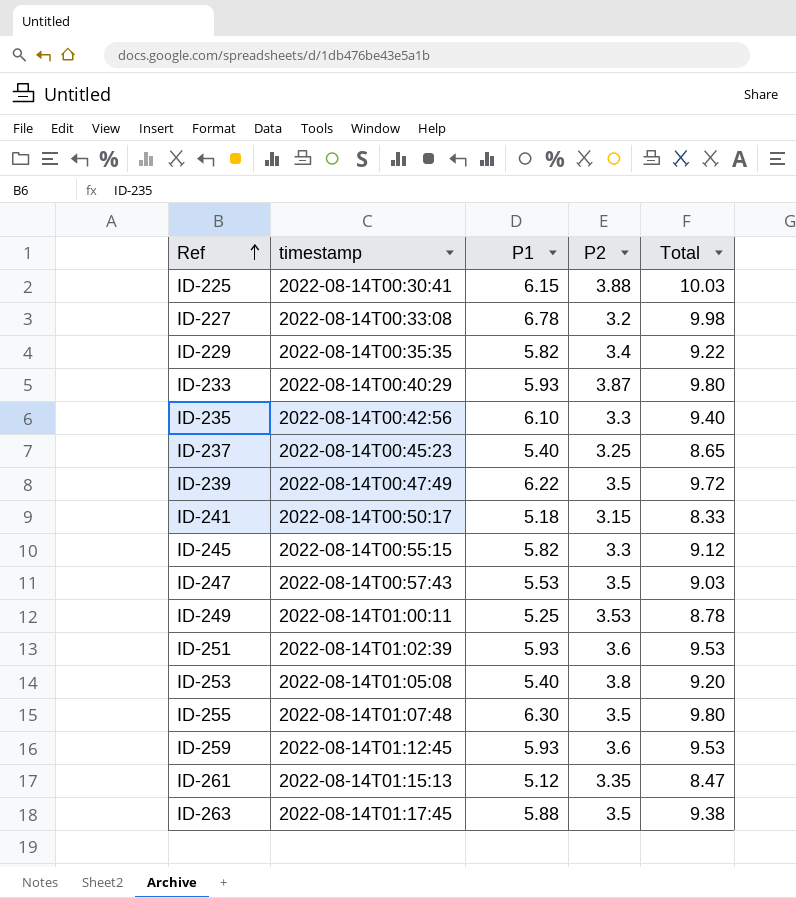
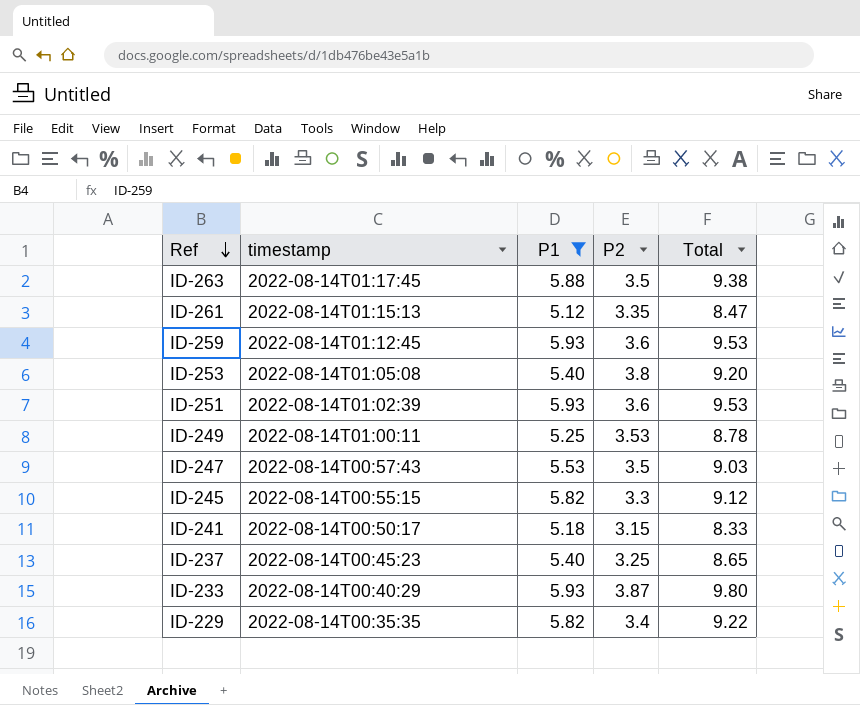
filter: none -> P1 <= 5.93
row order: Ref ascending -> Ref descending

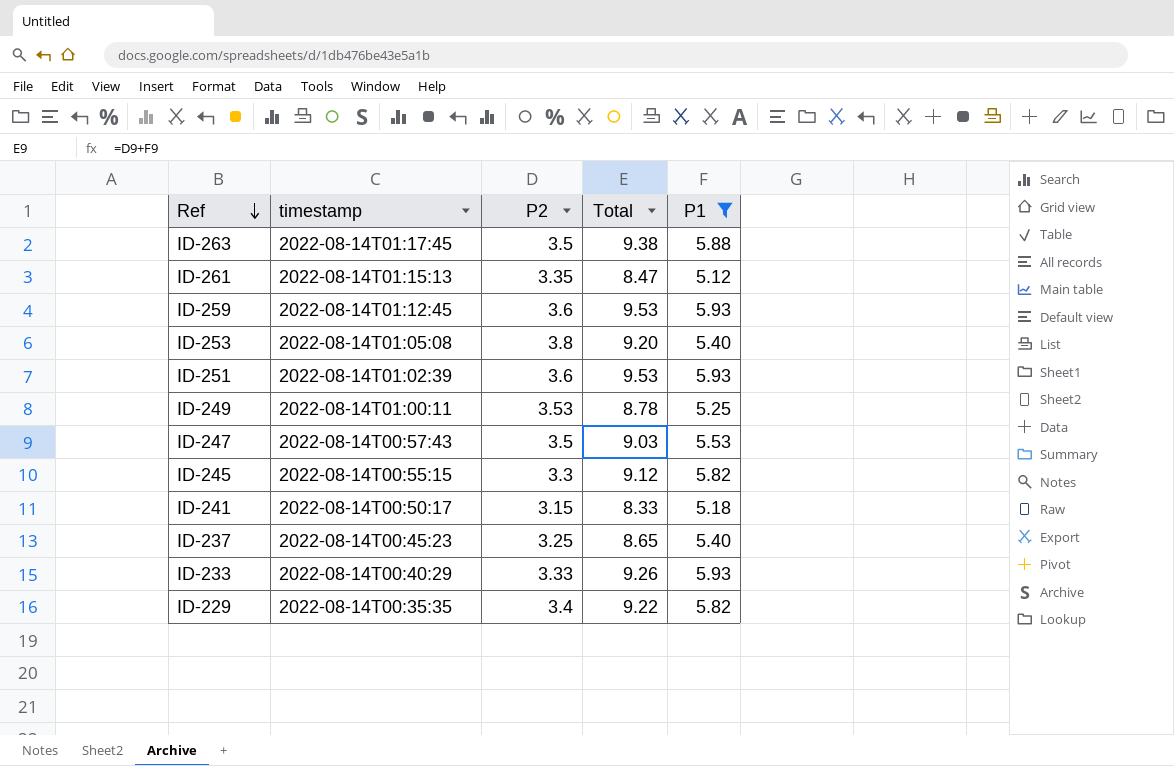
column P1 | position: 3 -> 5
ID-233 | P2: 3.87 -> 3.33
ID-233 | Total: 9.80 -> 9.26

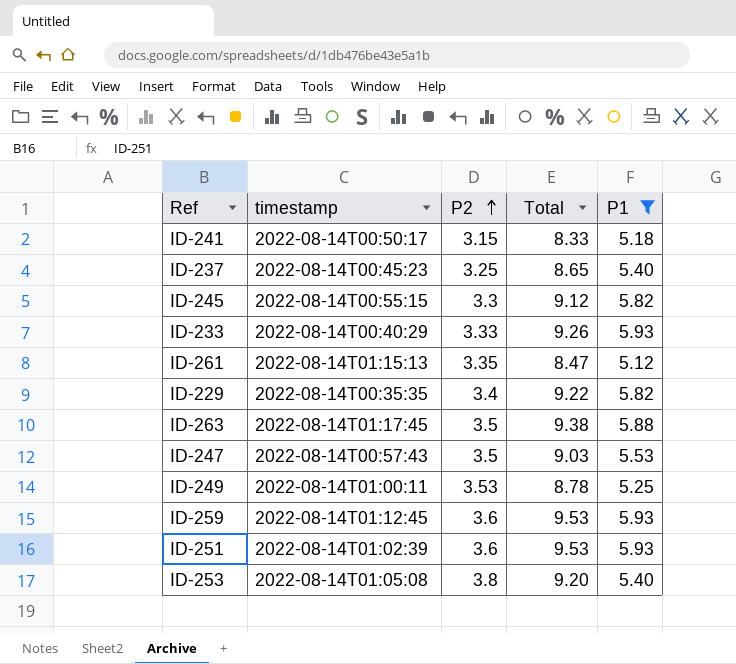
row order: Ref descending -> P2 ascending

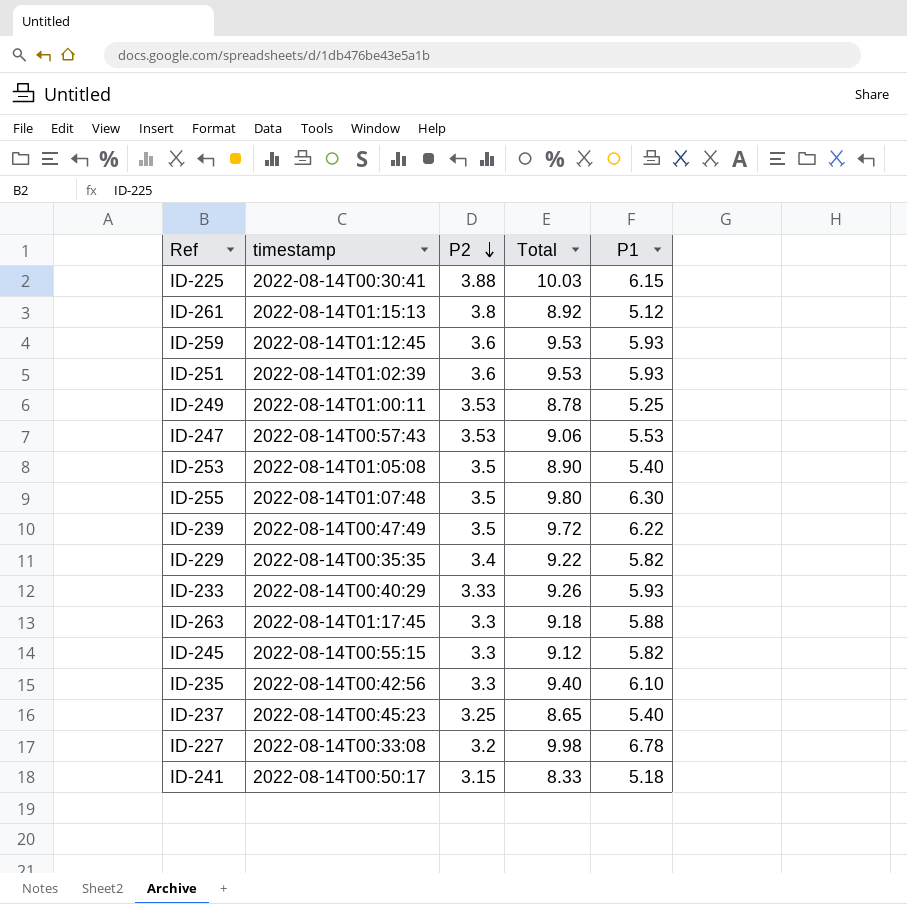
filter: P1 <= 5.93 -> none
row order: P2 ascending -> P2 descending
ID-261 | P2: 3.35 -> 3.8
ID-261 | Total: 8.47 -> 8.92
ID-247 | P2: 3.5 -> 3.53
ID-247 | Total: 9.03 -> 9.06
ID-253 | P2: 3.8 -> 3.5
ID-253 | Total: 9.20 -> 8.90
ID-263 | P2: 3.5 -> 3.3
ID-263 | Total: 9.38 -> 9.18

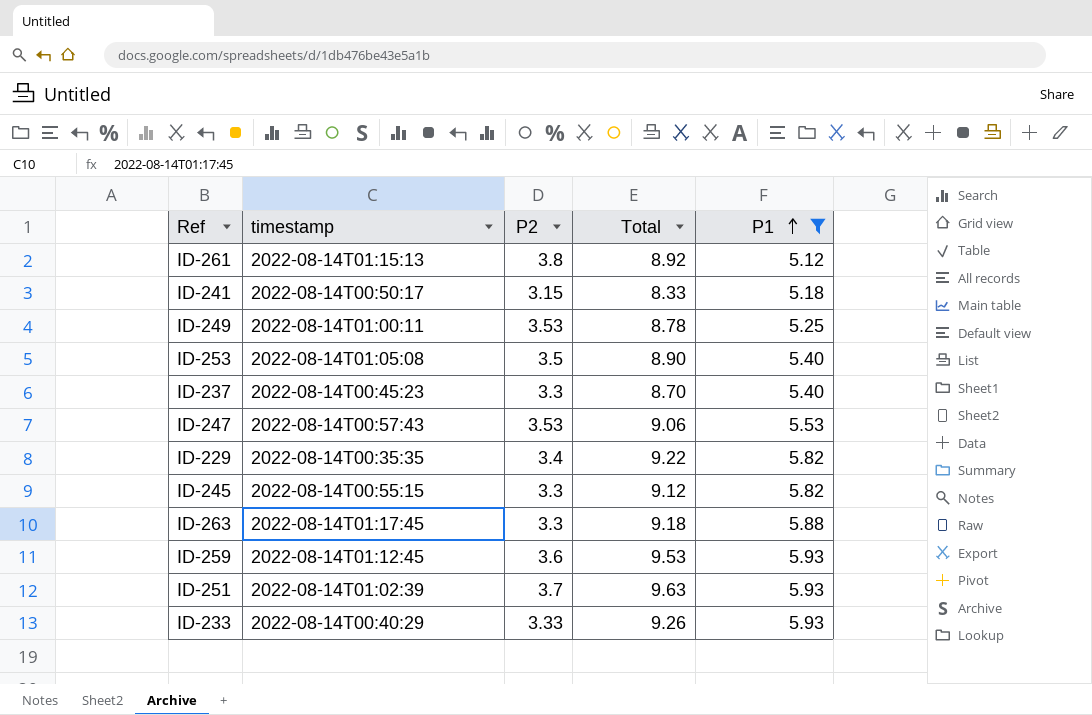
filter: none -> P1 <= 5.93
row order: P2 descending -> P1 ascending
ID-237 | P2: 3.25 -> 3.3
ID-237 | Total: 8.65 -> 8.70
ID-251 | P2: 3.6 -> 3.7
ID-251 | Total: 9.53 -> 9.63

